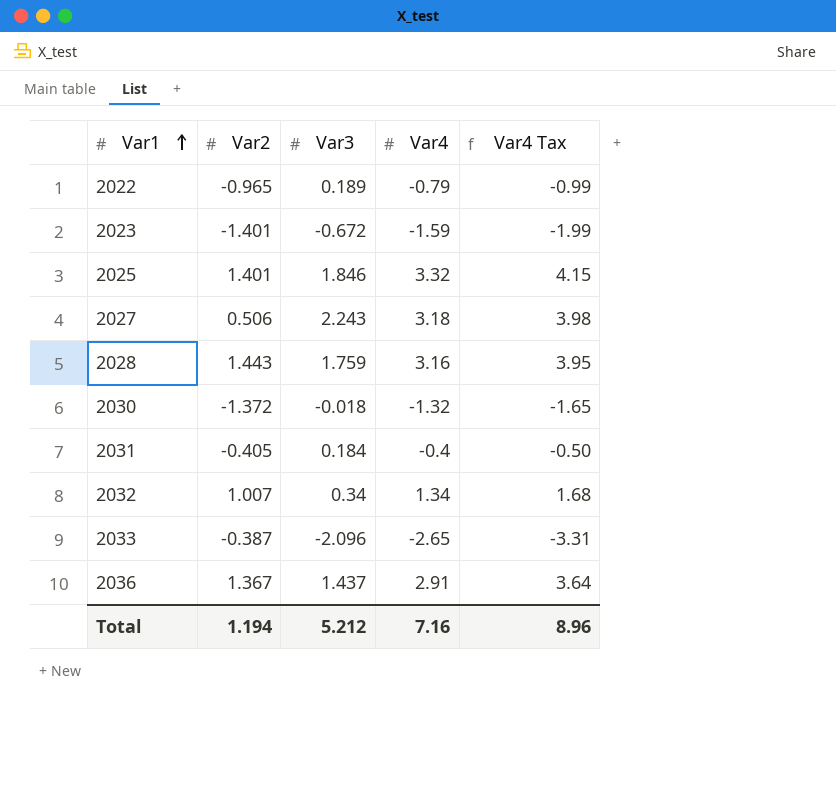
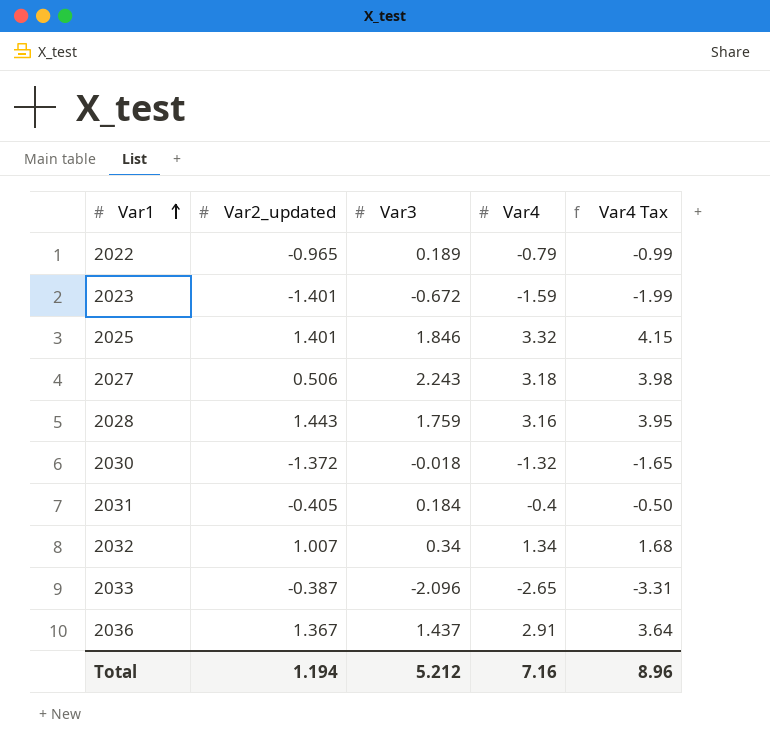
column name: Var2 -> Var2_updated

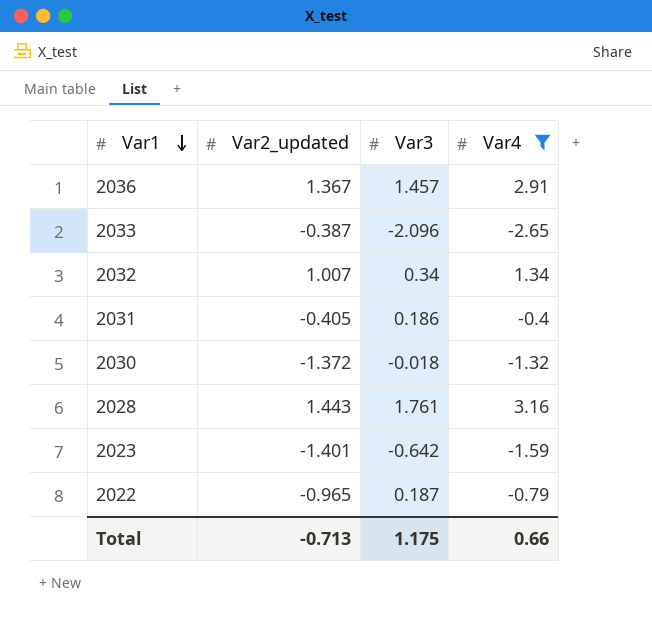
filter: none -> Var4 <= 3.16
row order: Var1 ascending -> Var1 descending
column Var4 Tax | formula: [Var4] * 1.25 -> none
2036 | Var3: 1.437 -> 1.457
2031 | Var3: 0.184 -> 0.186
2028 | Var3: 1.759 -> 1.761
2023 | Var3: -0.672 -> -0.642
2022 | Var3: 0.189 -> 0.187
Total | Var2_updated: 1.194 -> -0.713
Total | Var3: 5.212 -> 1.175
Total | Var4: 7.16 -> 0.66

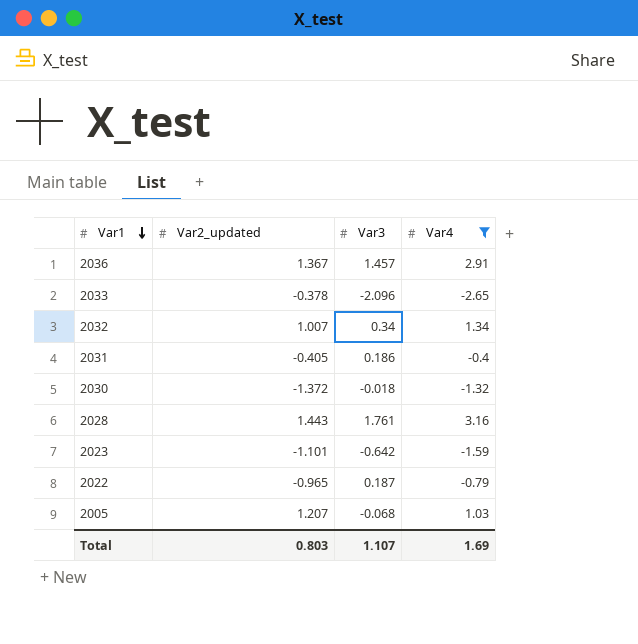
2033 | Var2_updated: -0.387 -> -0.378
2023 | Var2_updated: -1.401 -> -1.101
row 2005: none -> 1.207 | -0.068 | 1.03
Total | Var2_updated: -0.713 -> 0.803
Total | Var3: 1.175 -> 1.107
Total | Var4: 0.66 -> 1.69

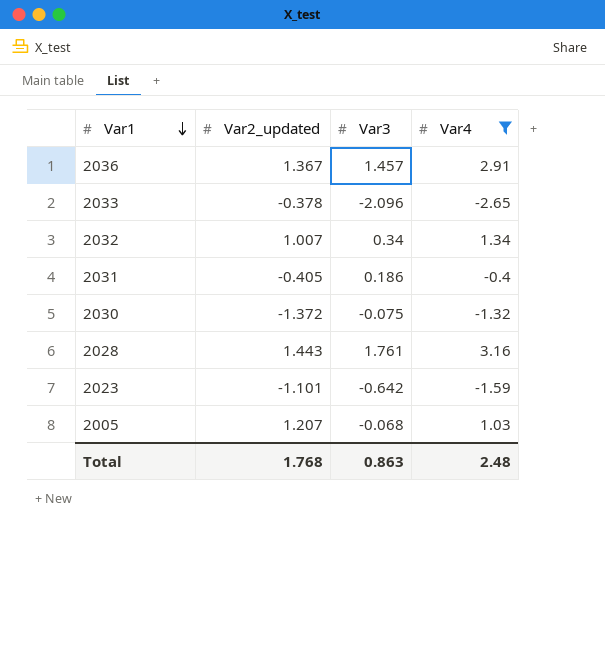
row 2022: -0.965 | 0.187 | -0.79 -> none
2030 | Var3: -0.018 -> -0.075
Total | Var2_updated: 0.803 -> 1.768
Total | Var3: 1.107 -> 0.863
Total | Var4: 1.69 -> 2.48

